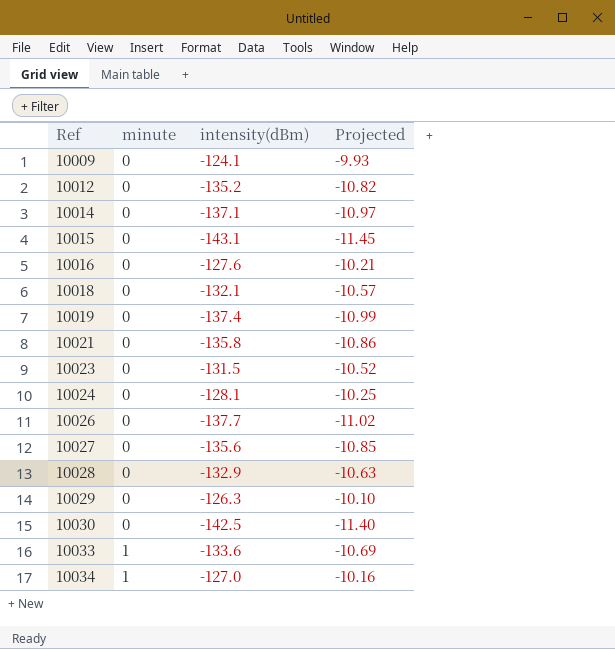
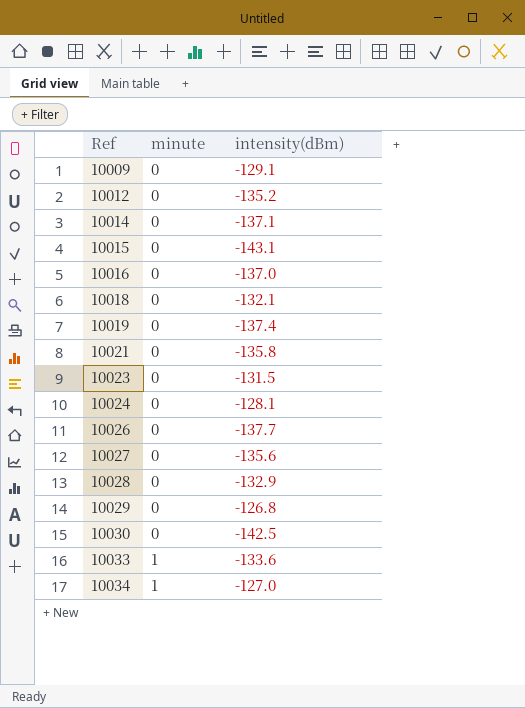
column Projected | formula: [intensity(dBm)] * 0.08 -> none
10009 | intensity(dBm): -124.1 -> -129.1
10016 | intensity(dBm): -127.6 -> -137.0
10029 | intensity(dBm): -126.3 -> -126.8

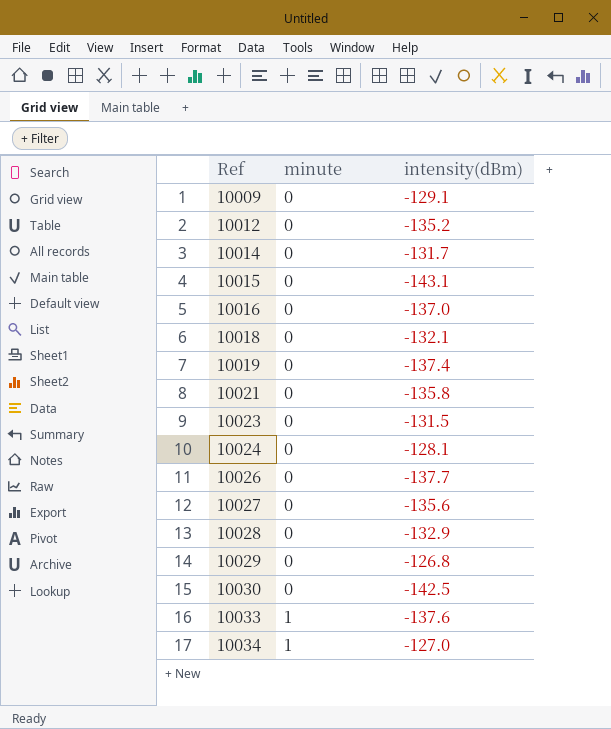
10014 | intensity(dBm): -137.1 -> -131.7
10033 | intensity(dBm): -133.6 -> -137.6

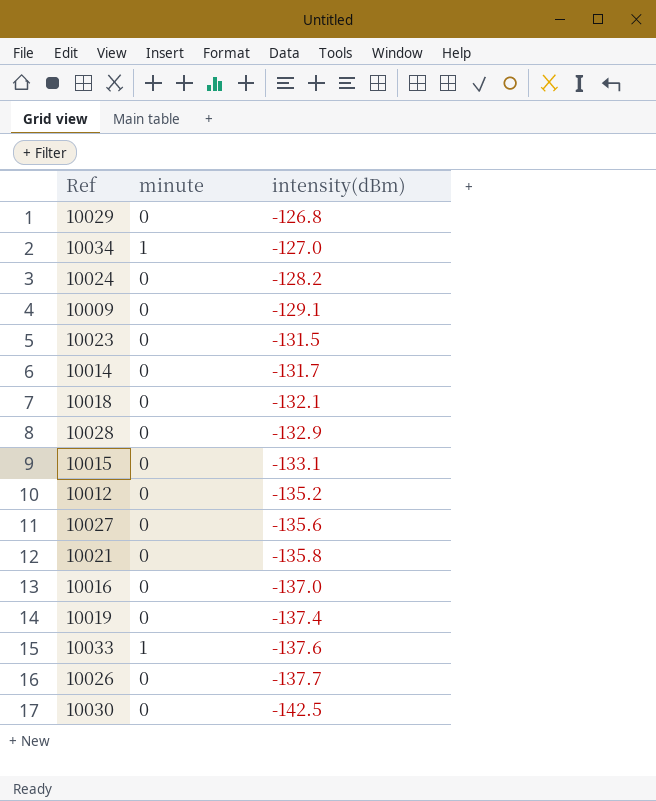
row order: Ref ascending -> intensity(dBm) descending
10024 | intensity(dBm): -128.1 -> -128.2
10015 | intensity(dBm): -143.1 -> -133.1

